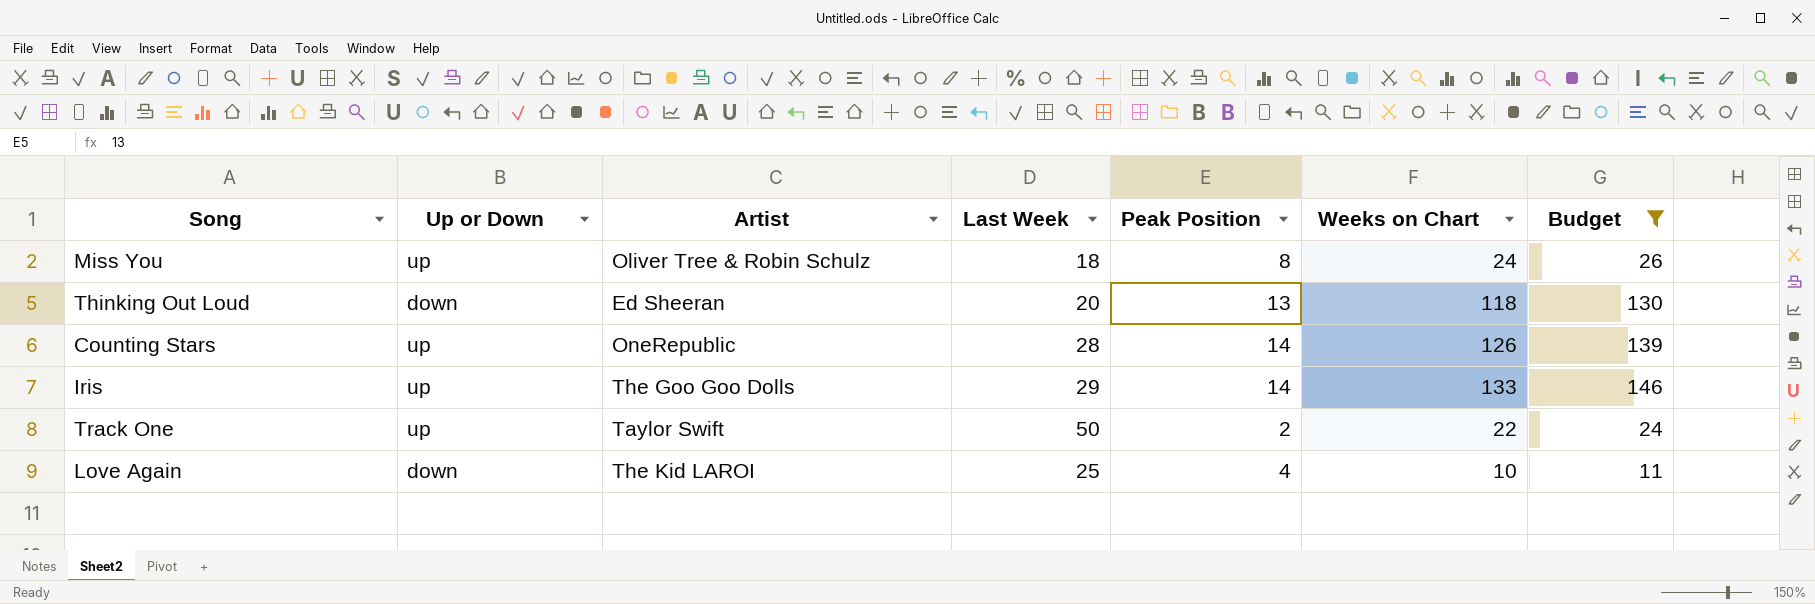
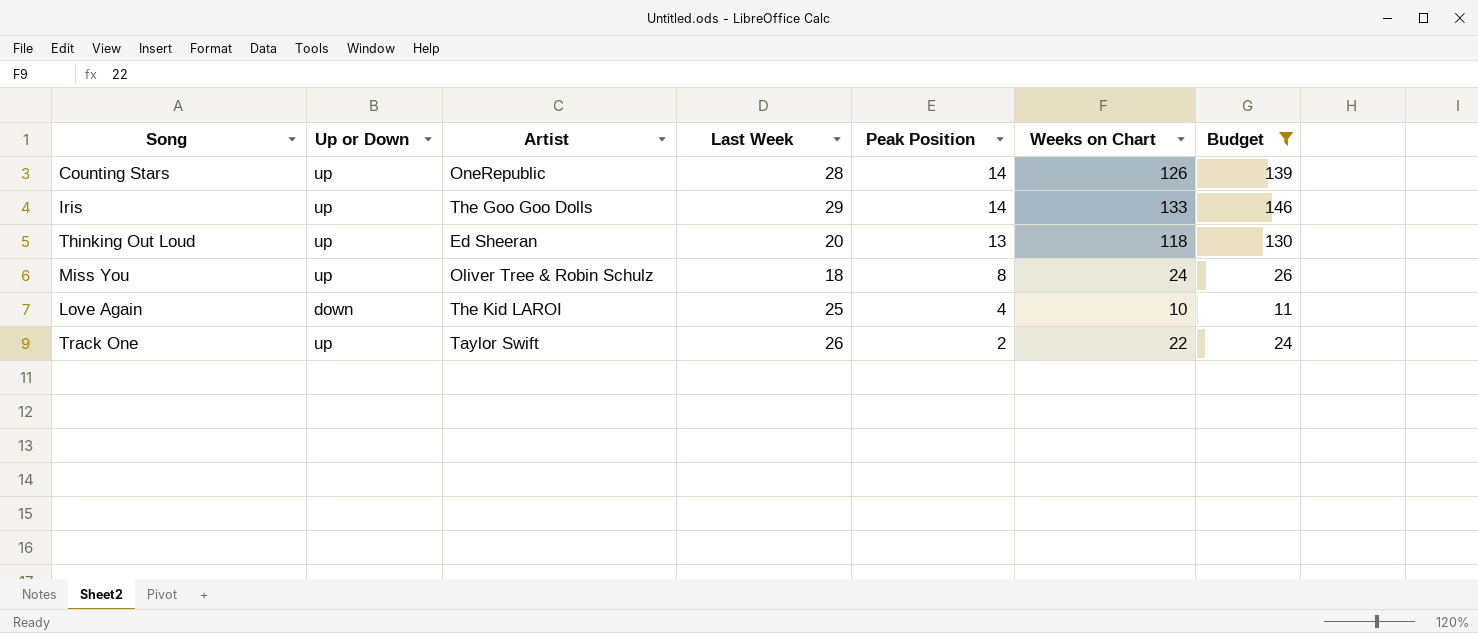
row order: none -> Peak Position descending
Thinking Out Loud | Up or Down: down -> up
Track One | Last Week: 50 -> 26

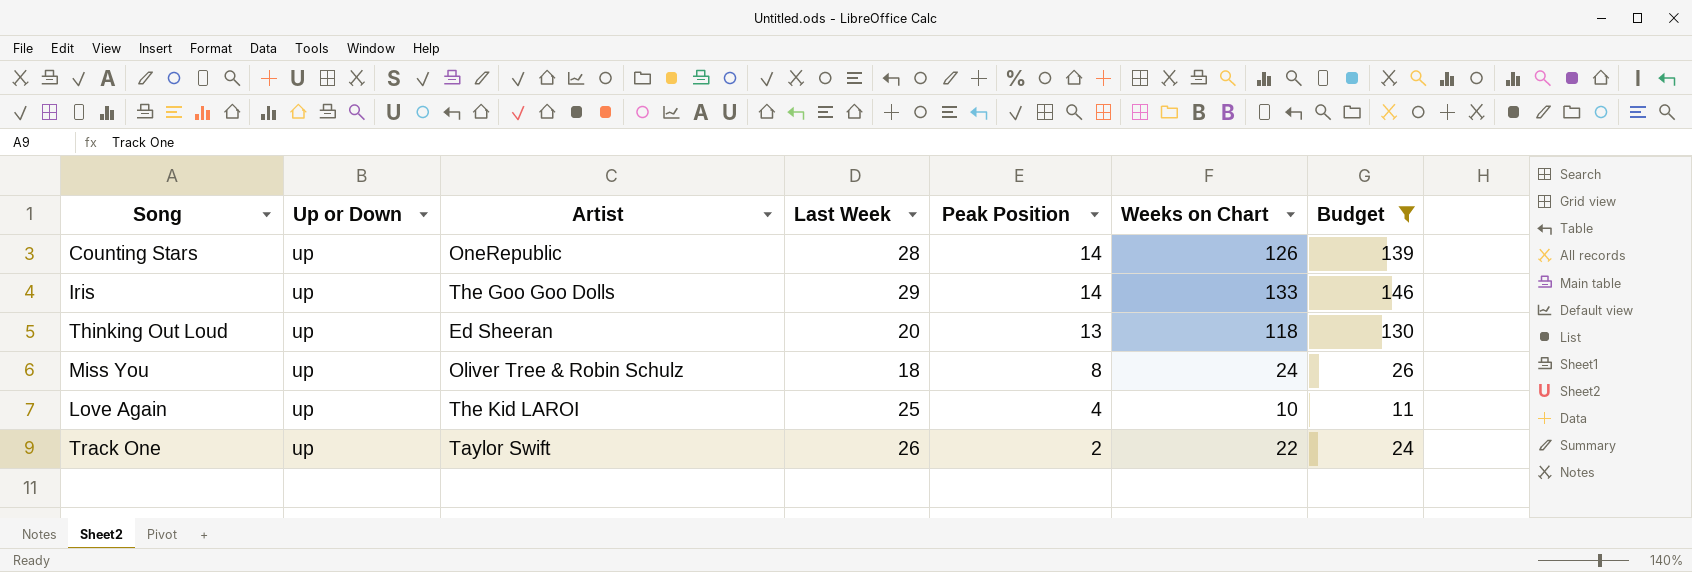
Love Again | Up or Down: down -> up

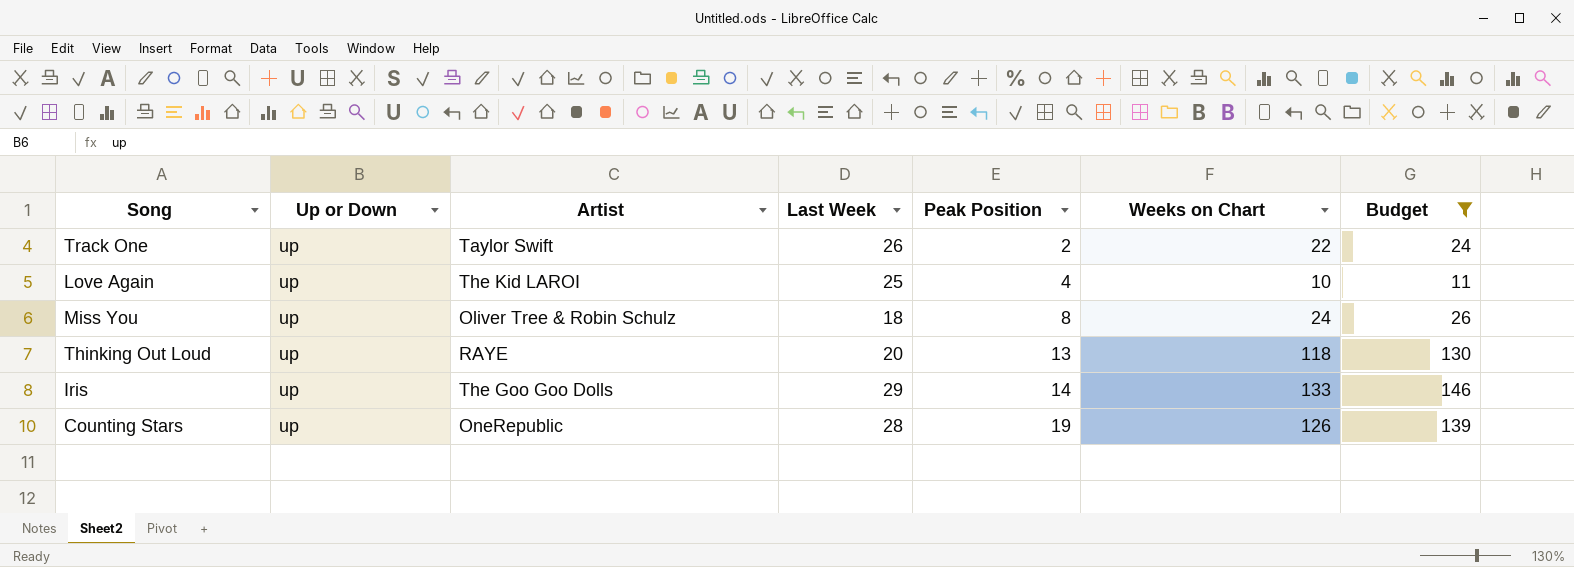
row order: Peak Position descending -> Peak Position ascending
Thinking Out Loud | Artist: Ed Sheeran -> RAYE
Counting Stars | Peak Position: 14 -> 19

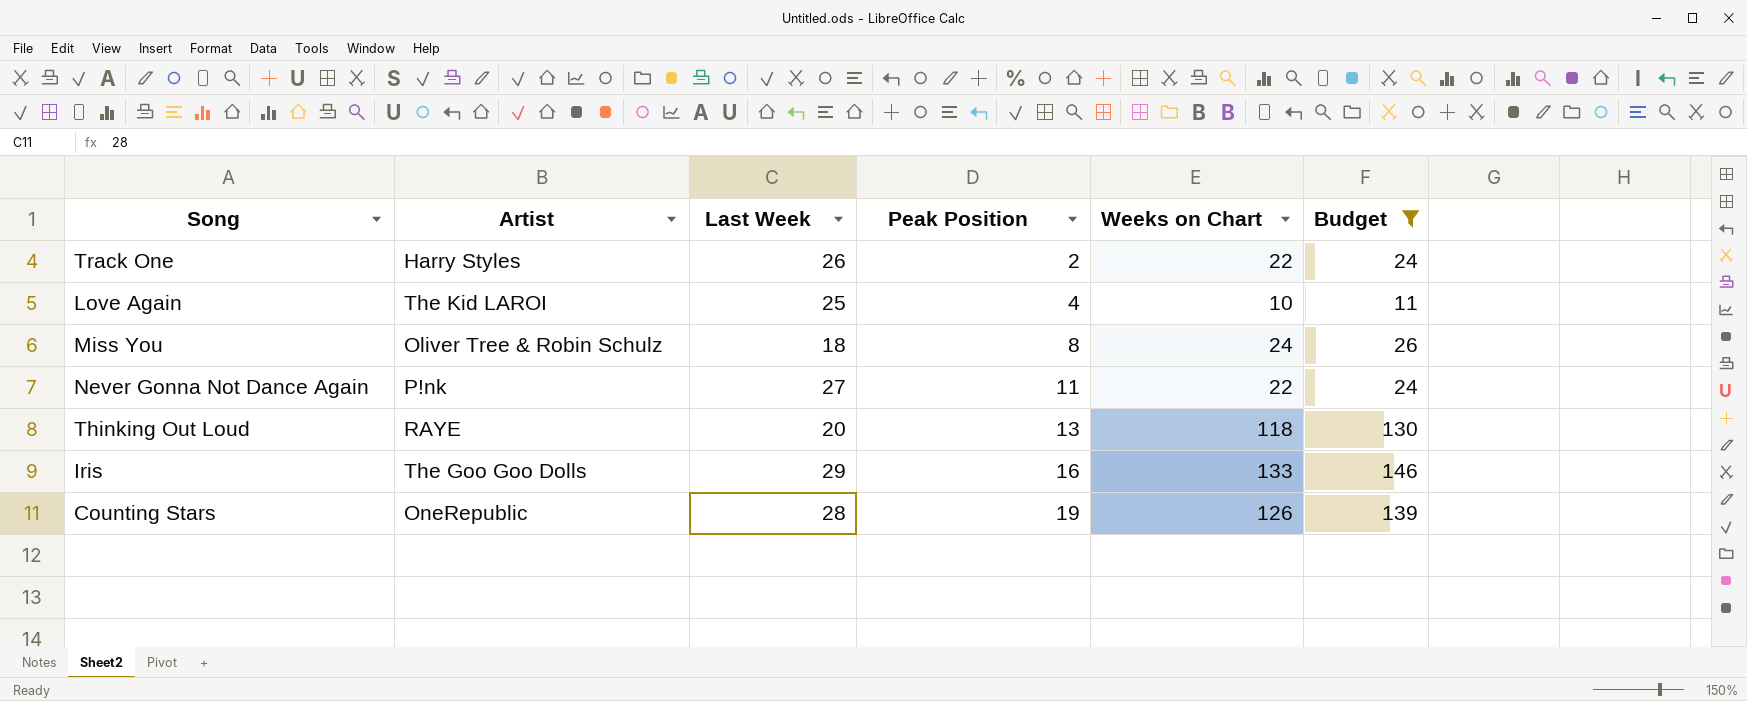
column Up or Down | position: 2 -> none
Track One | Artist: Taylor Swift -> Harry Styles
row Never Gonna Not Dance Again: none -> P!nk | 27 | 11 | 22 | 24
Iris | Peak Position: 14 -> 16

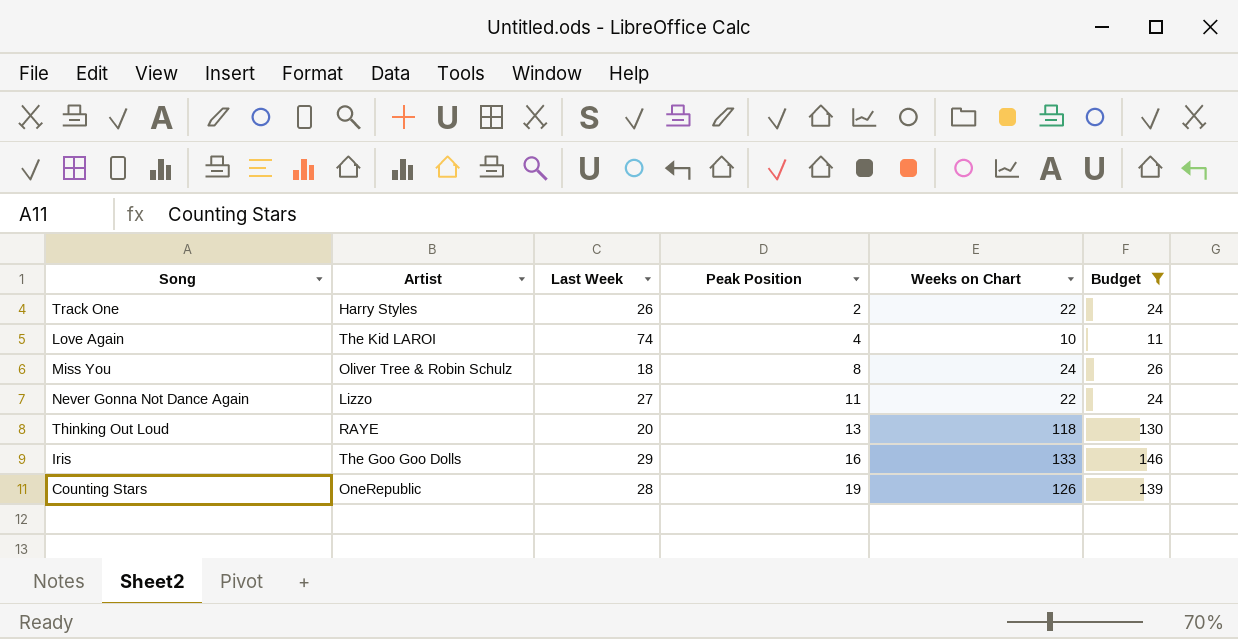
Love Again | Last Week: 25 -> 74
Never Gonna Not Dance Again | Artist: P!nk -> Lizzo

